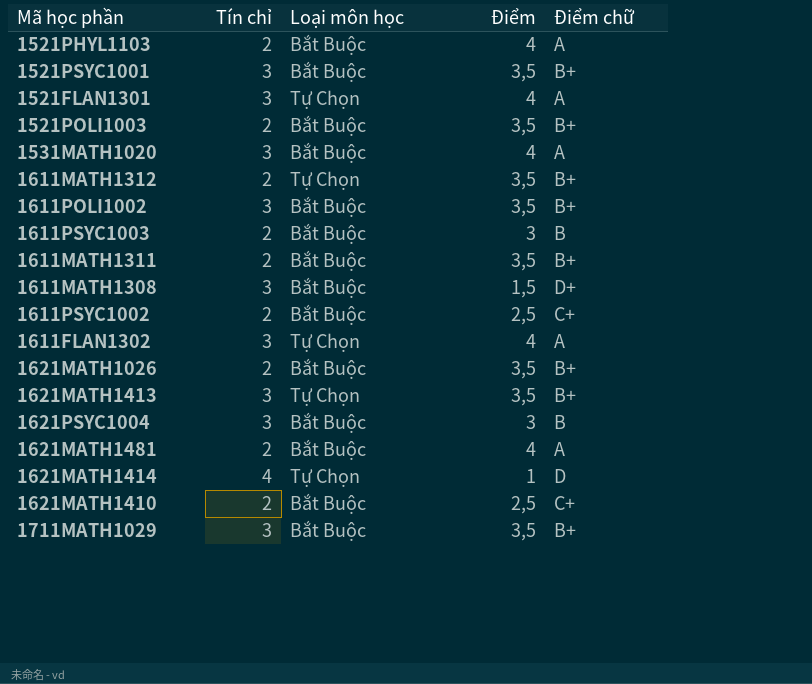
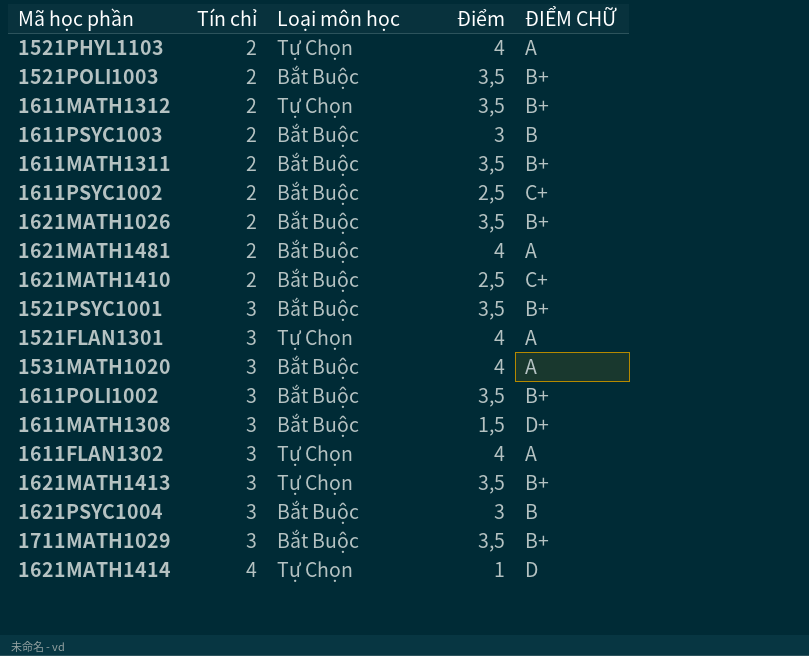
row order: none -> Tín chỉ ascending
column name: Điểm chữ -> ĐIỂM CHỮ
1521PHYL1103 | Loại môn học: Bắt Buộc -> Tự Chọn

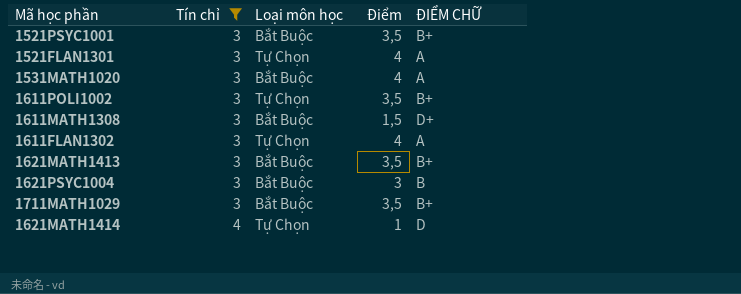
filter: none -> Tín chỉ != 2
1611POLI1002 | Loại môn học: Bắt Buộc -> Tự Chọn
1621MATH1413 | Loại môn học: Tự Chọn -> Bắt Buộc

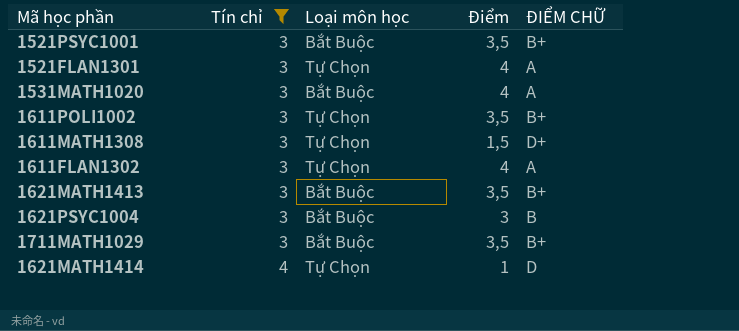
1611MATH1308 | Loại môn học: Bắt Buộc -> Tự Chọn

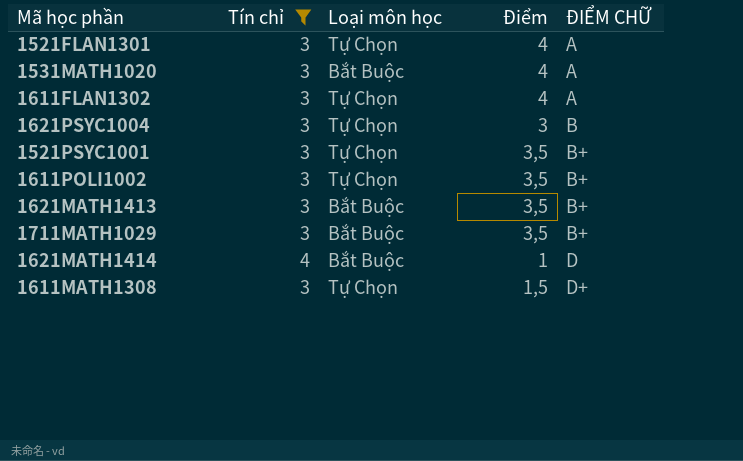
row order: Tín chỉ ascending -> ĐIỂM CHỮ ascending
1621PSYC1004 | Loại môn học: Bắt Buộc -> Tự Chọn
1521PSYC1001 | Loại môn học: Bắt Buộc -> Tự Chọn
1621MATH1414 | Loại môn học: Tự Chọn -> Bắt Buộc

